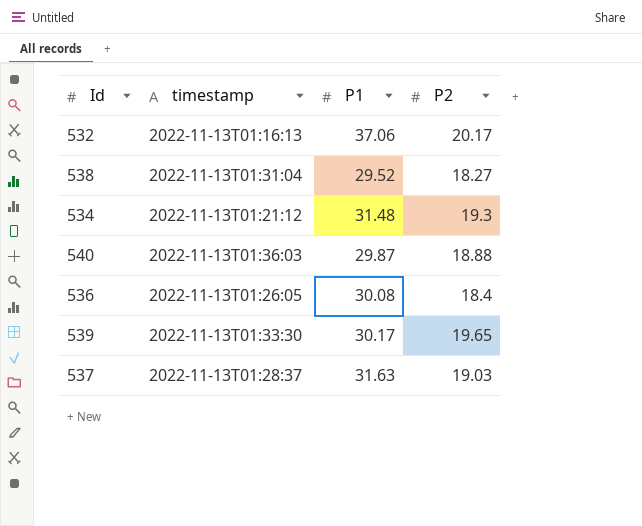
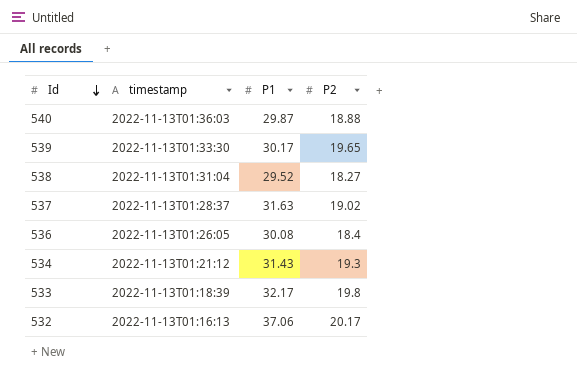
row order: none -> Id descending
537 | P2: 19.03 -> 19.02
534 | P1: 31.48 -> 31.43
row 533: none -> 2022-11-13T01:18:39 | 32.17 | 19.8

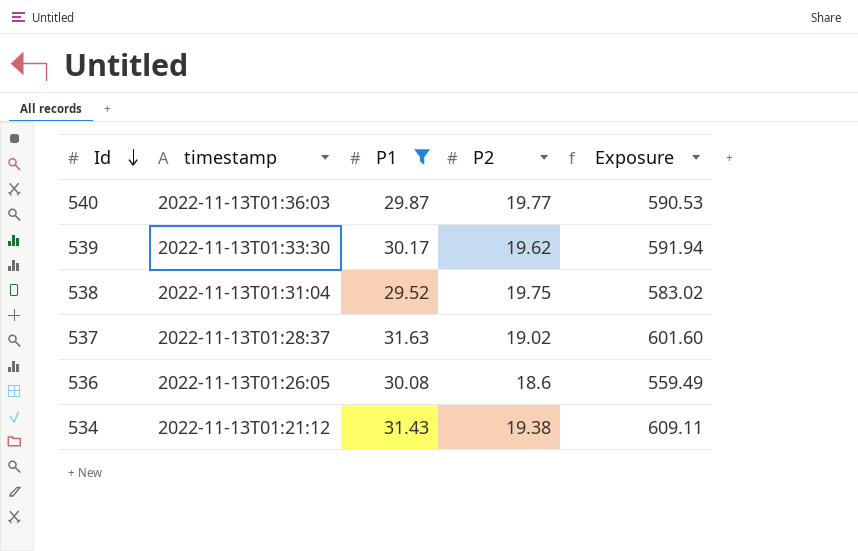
filter: none -> P1 <= 31.63
column Exposure | formula: none -> [P1] * [P2]
540 | P2: 18.88 -> 19.77
539 | P2: 19.65 -> 19.62
538 | P2: 18.27 -> 19.75
536 | P2: 18.4 -> 18.6
534 | P2: 19.3 -> 19.38

